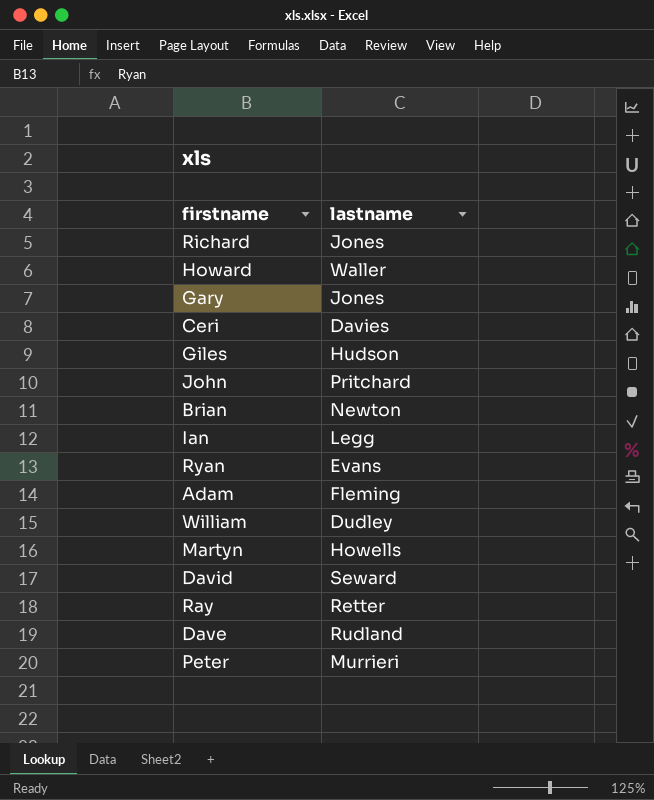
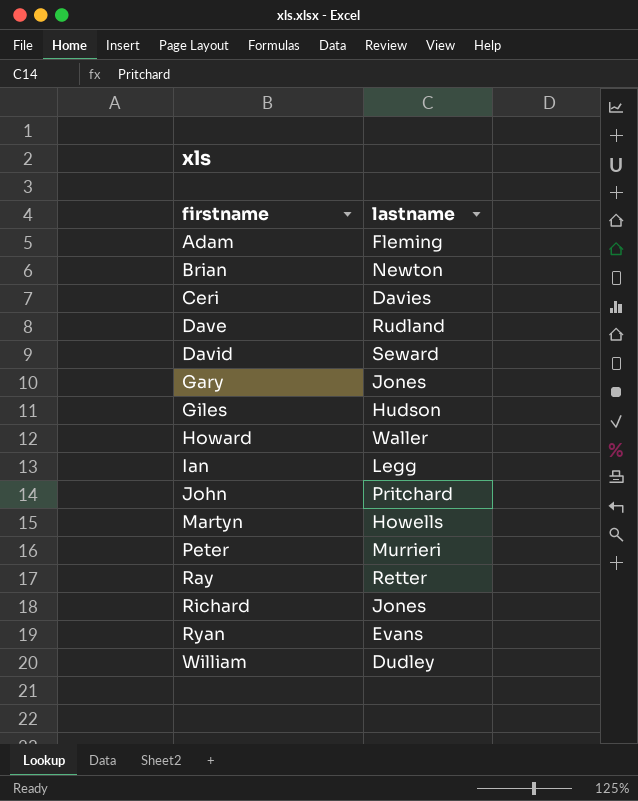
row order: none -> firstname ascending

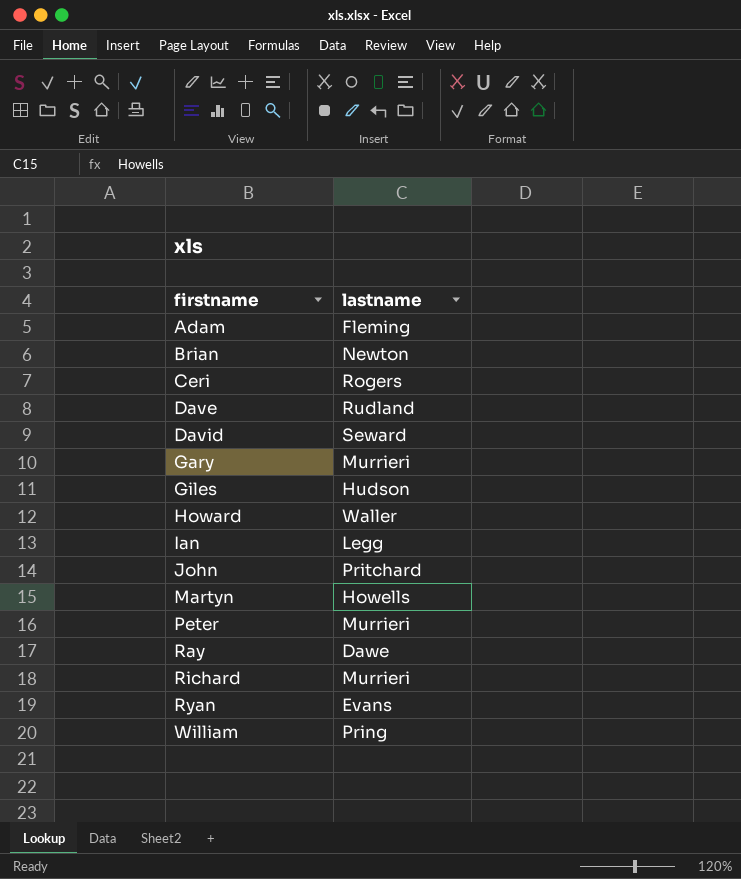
Ceri | lastname: Davies -> Rogers
Gary | lastname: Jones -> Murrieri
Ray | lastname: Retter -> Dawe
Richard | lastname: Jones -> Murrieri
William | lastname: Dudley -> Pring

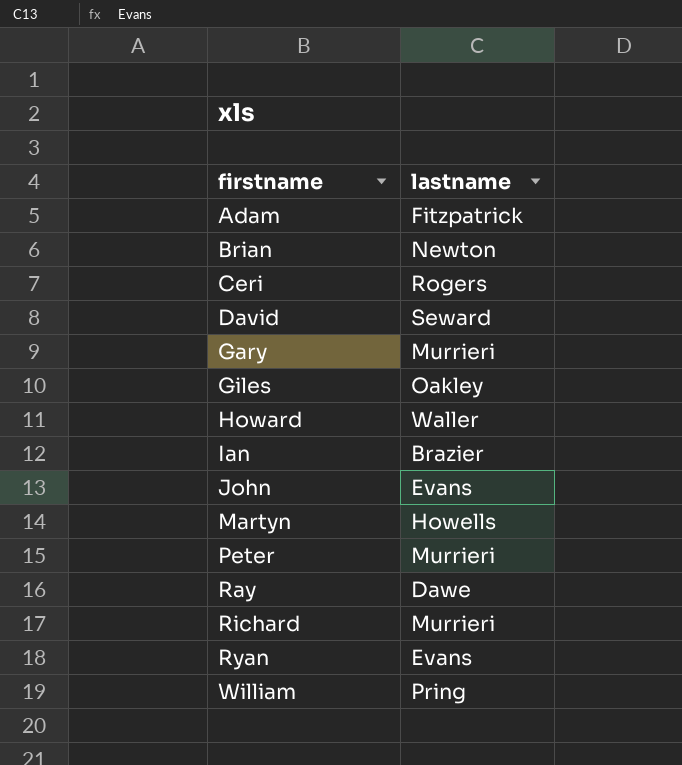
row Dave: Rudland -> none
Adam | lastname: Fleming -> Fitzpatrick
Giles | lastname: Hudson -> Oakley
Ian | lastname: Legg -> Brazier
John | lastname: Pritchard -> Evans

